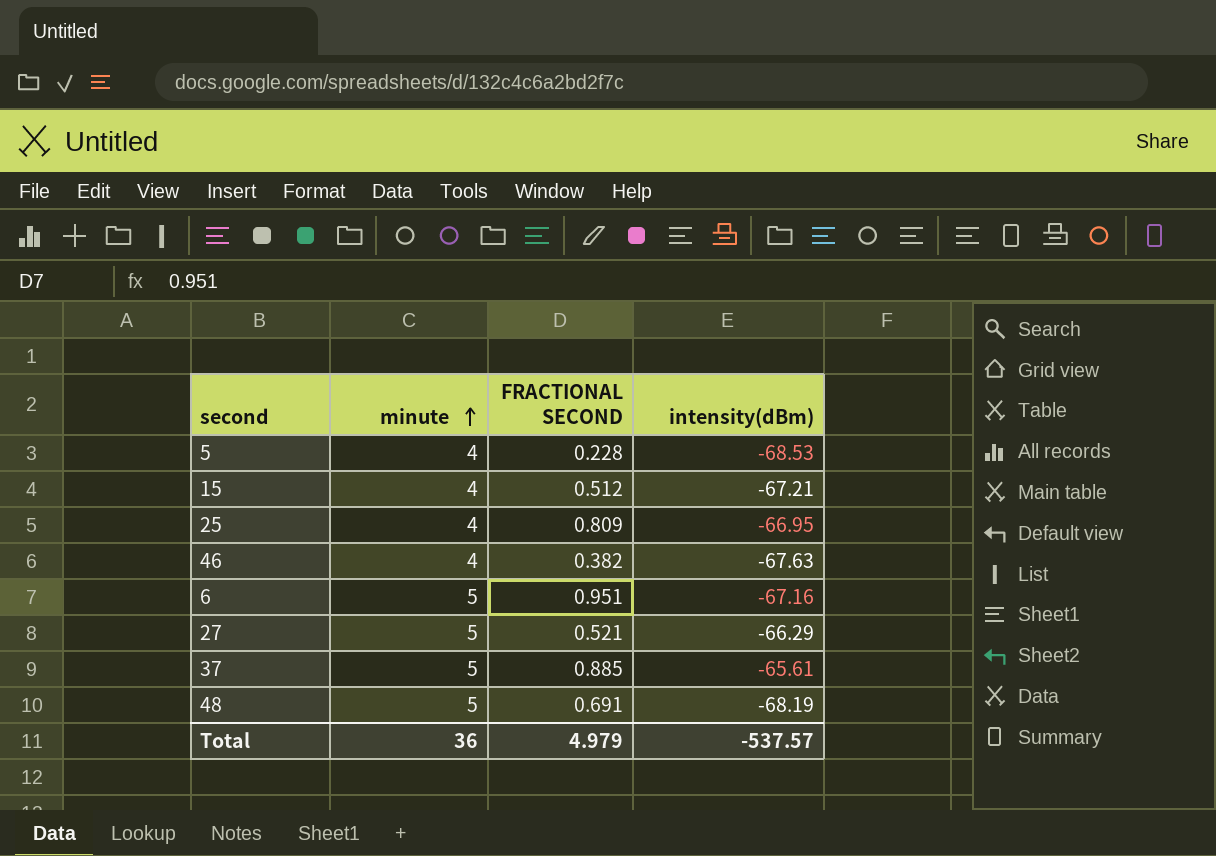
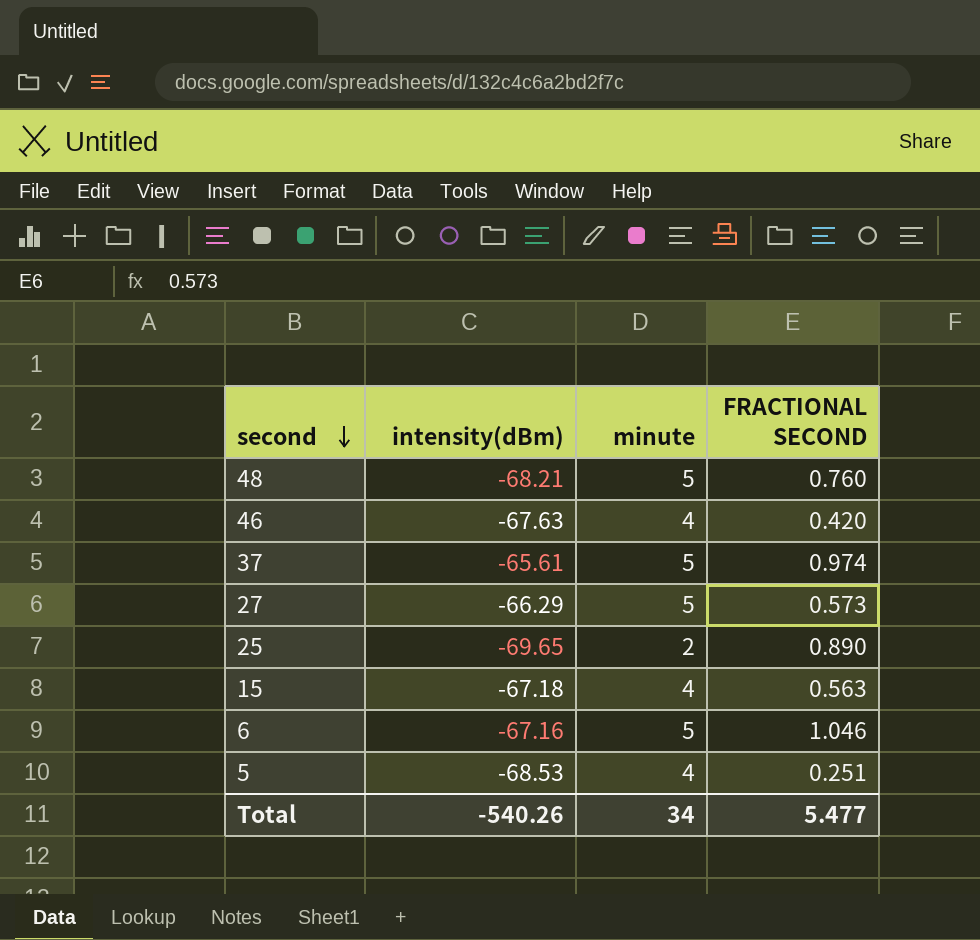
row order: minute ascending -> second descending
column intensity(dBm) | position: 4 -> 2
48 | intensity(dBm): -68.19 -> -68.21
48 | FRACTIONAL SECOND: 0.691 -> 0.760
46 | FRACTIONAL SECOND: 0.382 -> 0.420
37 | FRACTIONAL SECOND: 0.885 -> 0.974
27 | FRACTIONAL SECOND: 0.521 -> 0.573
25 | intensity(dBm): -66.95 -> -69.65
25 | minute: 4 -> 2
25 | FRACTIONAL SECOND: 0.809 -> 0.890
15 | intensity(dBm): -67.21 -> -67.18
15 | FRACTIONAL SECOND: 0.512 -> 0.563
6 | FRACTIONAL SECOND: 0.951 -> 1.046
5 | FRACTIONAL SECOND: 0.228 -> 0.251
Total | intensity(dBm): -537.57 -> -540.26
Total | minute: 36 -> 34
Total | FRACTIONAL SECOND: 4.979 -> 5.477

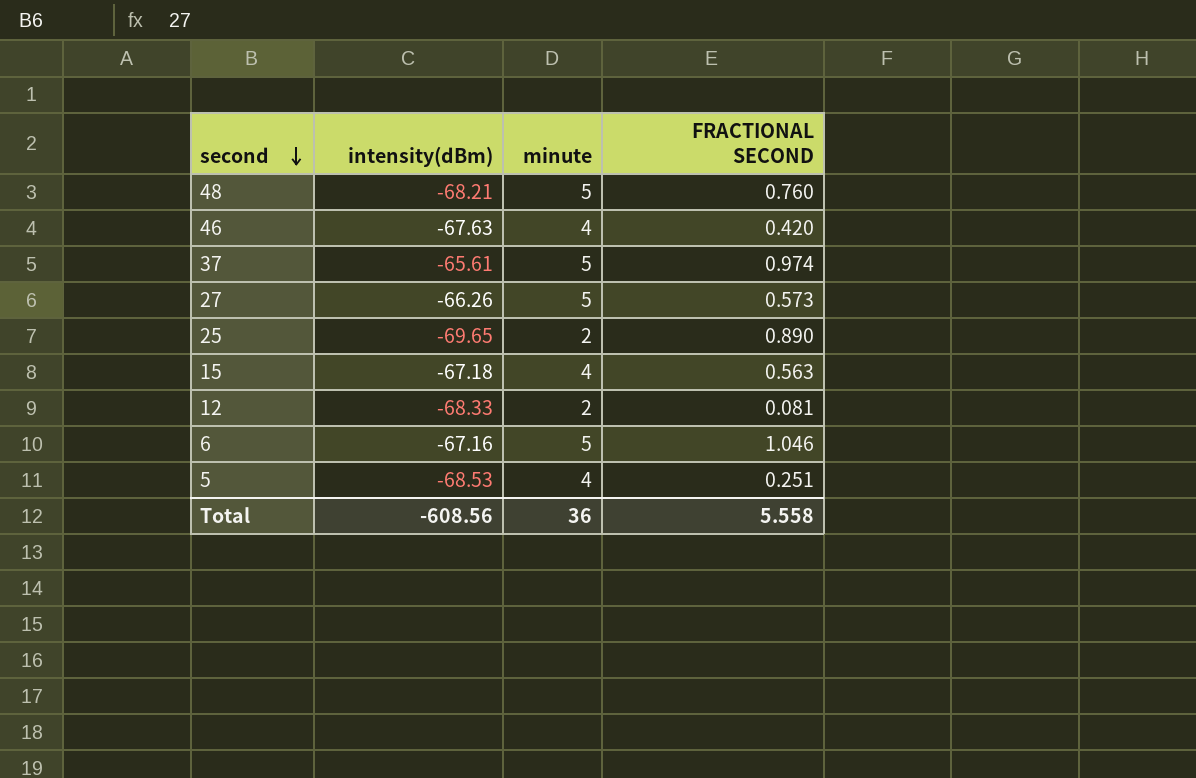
27 | intensity(dBm): -66.29 -> -66.26
row 12: none -> -68.33 | 2 | 0.081
Total | intensity(dBm): -540.26 -> -608.56
Total | minute: 34 -> 36
Total | FRACTIONAL SECOND: 5.477 -> 5.558

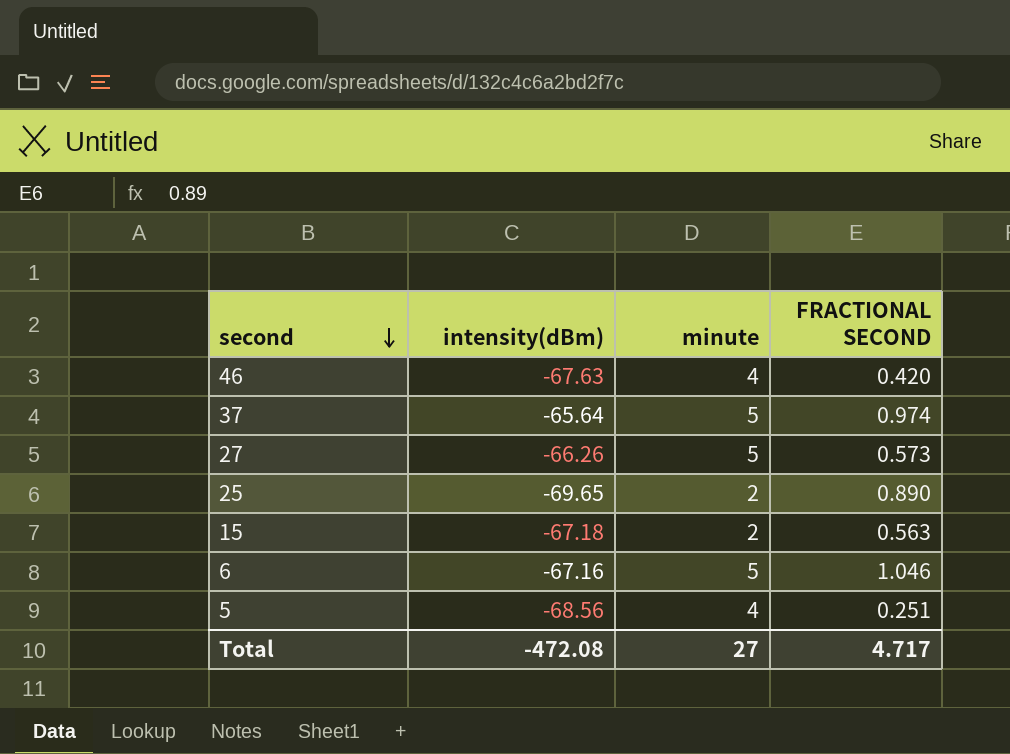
row 48: -68.21 | 5 | 0.760 -> none
row 12: -68.33 | 2 | 0.081 -> none
37 | intensity(dBm): -65.61 -> -65.64
15 | minute: 4 -> 2
5 | intensity(dBm): -68.53 -> -68.56
Total | intensity(dBm): -608.56 -> -472.08
Total | minute: 36 -> 27
Total | FRACTIONAL SECOND: 5.558 -> 4.717

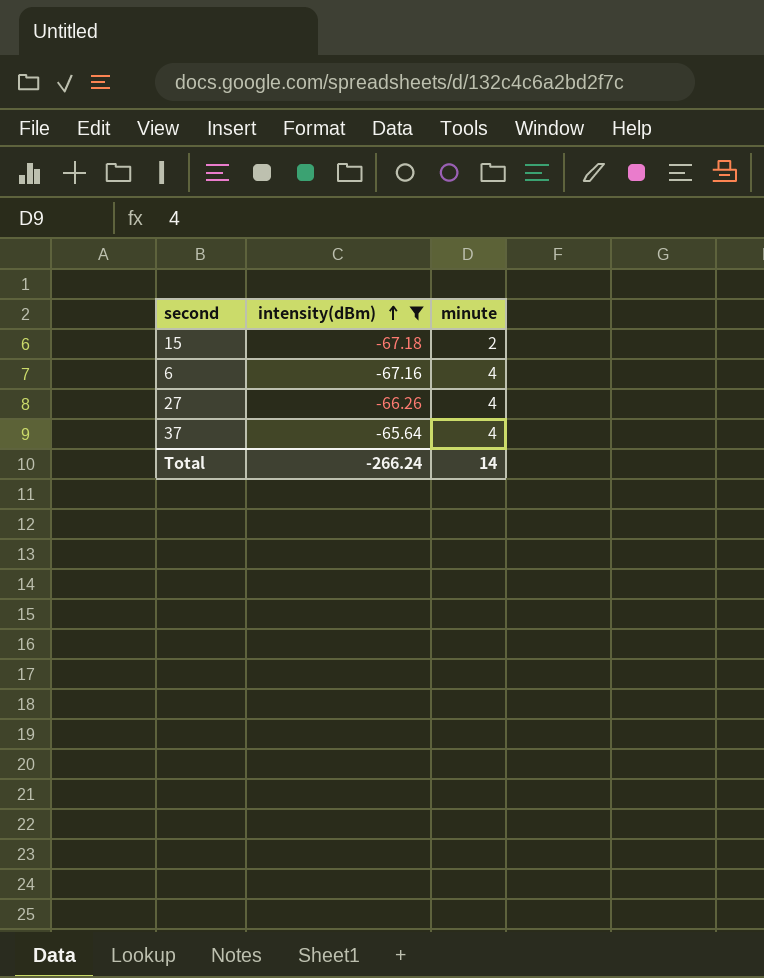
filter: none -> intensity(dBm) >= -67.18
row order: second descending -> intensity(dBm) ascending
column FRACTIONAL SECOND | position: 4 -> none
6 | minute: 5 -> 4
27 | minute: 5 -> 4
37 | minute: 5 -> 4
Total | intensity(dBm): -472.08 -> -266.24
Total | minute: 27 -> 14

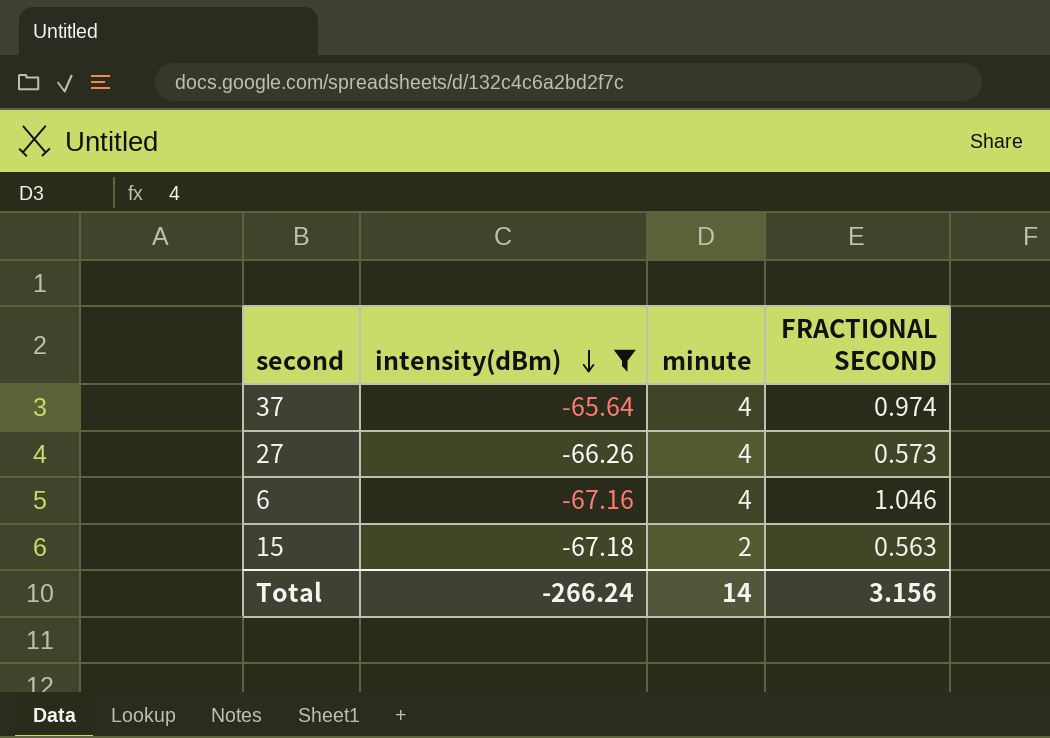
row order: intensity(dBm) ascending -> intensity(dBm) descending
column FRACTIONAL SECOND | position: none -> 4

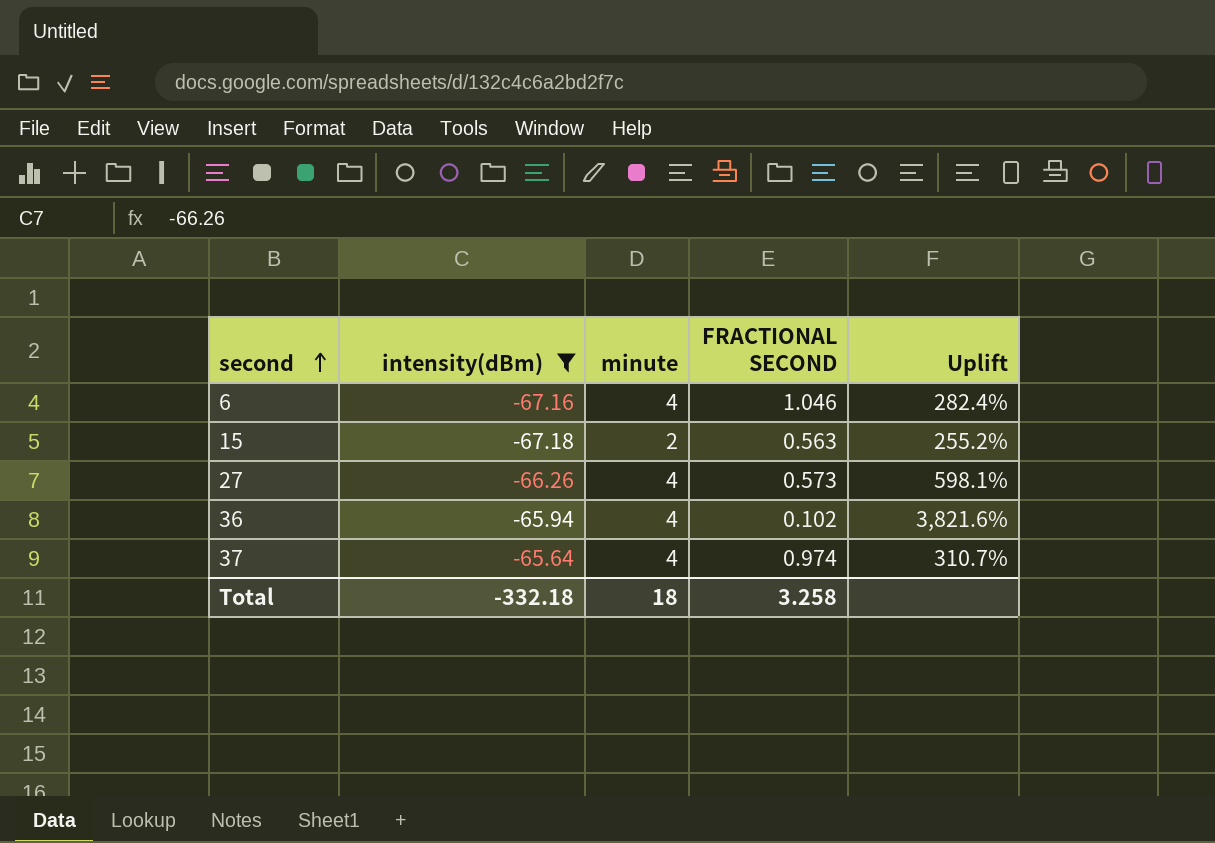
row order: intensity(dBm) descending -> second ascending
column Uplift | formula: none -> ([minute] - [FRACTIONAL SECOND]) / [FRACTIONAL SECOND]
row 36: none -> -65.94 | 4 | 0.102 | 3,821.6%
Total | intensity(dBm): -266.24 -> -332.18
Total | minute: 14 -> 18
Total | FRACTIONAL SECOND: 3.156 -> 3.258

